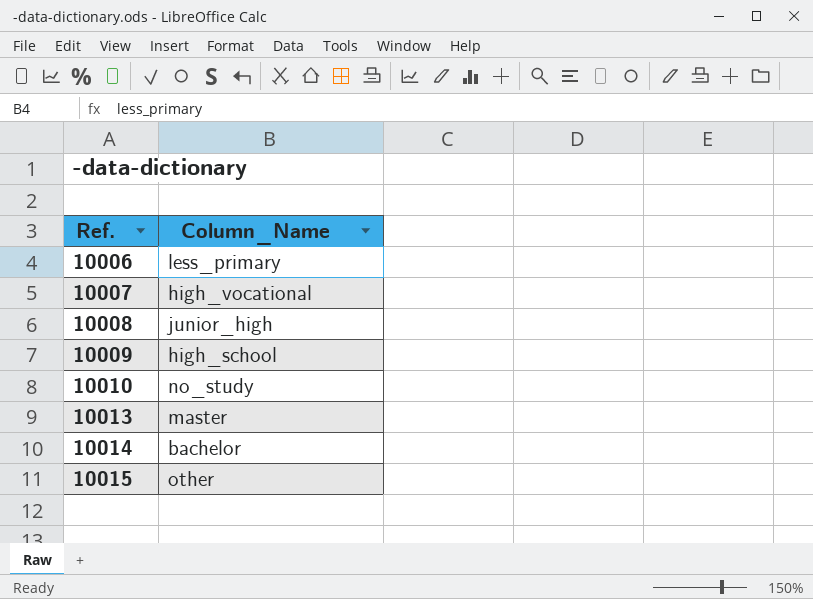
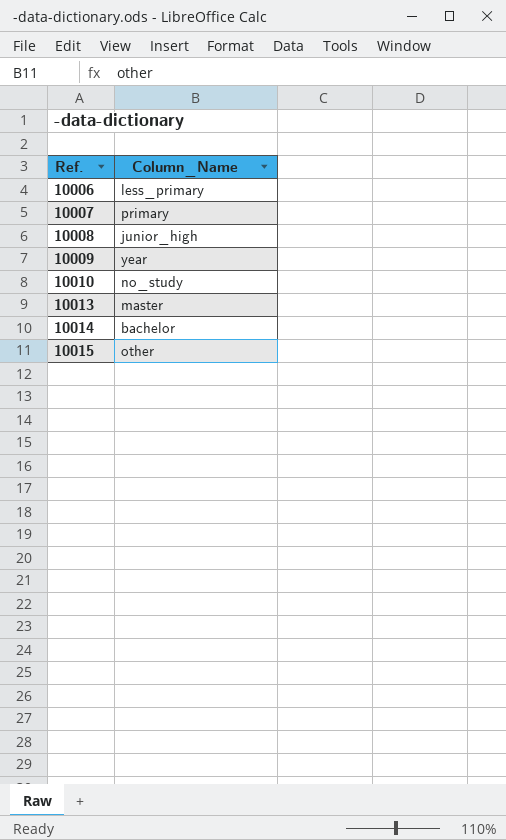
10007 | Column_Name: high_vocational -> primary
10009 | Column_Name: high_school -> year

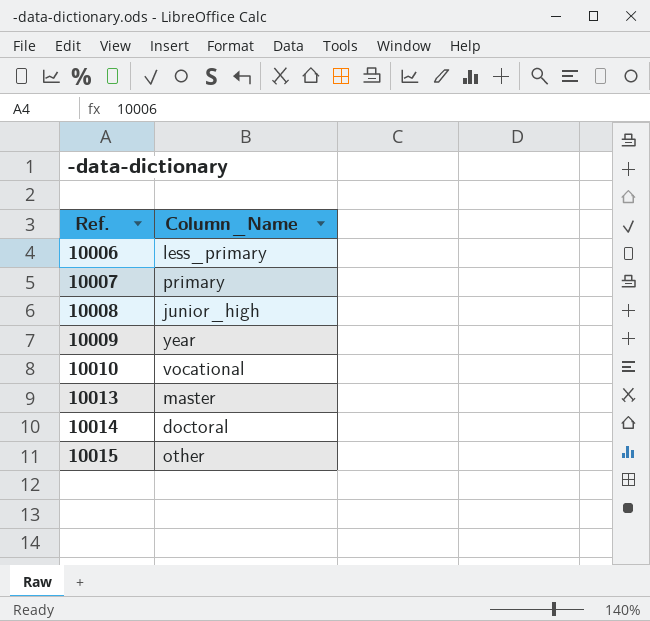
10010 | Column_Name: no_study -> vocational
10014 | Column_Name: bachelor -> doctoral

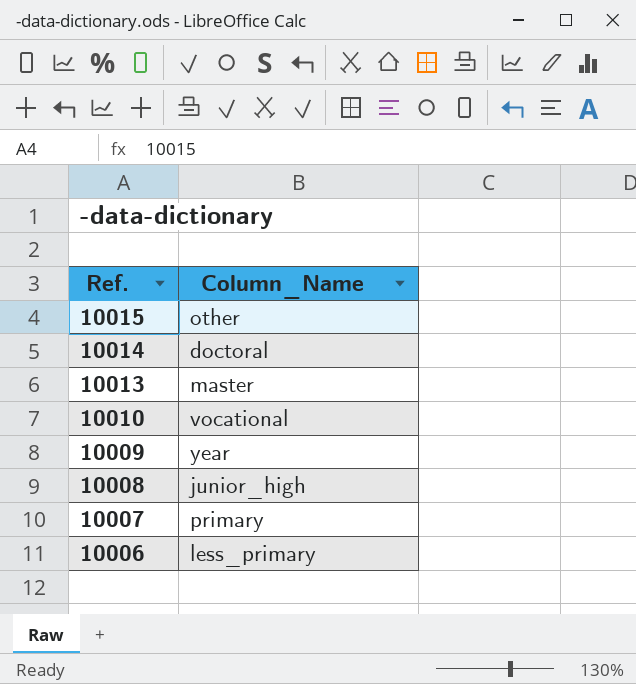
row order: Ref. ascending -> Ref. descending

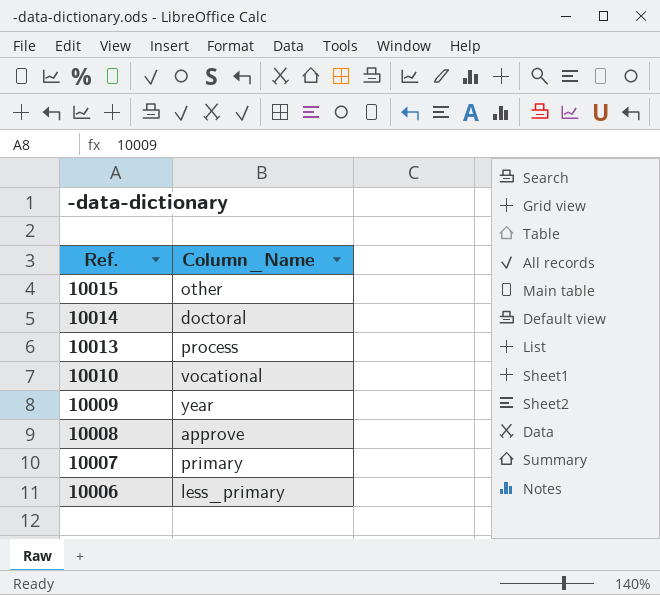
10013 | Column_Name: master -> process
10008 | Column_Name: junior_high -> approve

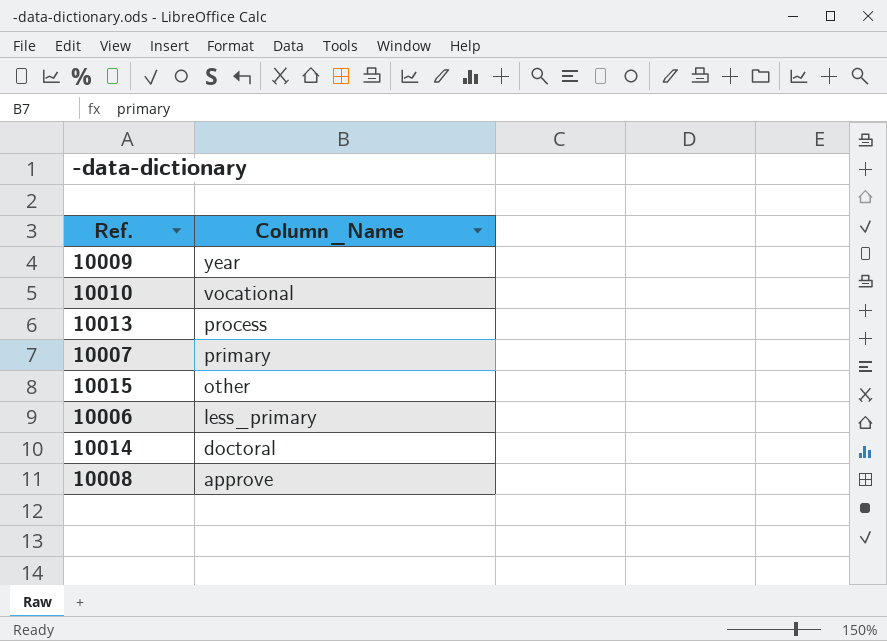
row order: Ref. descending -> Column_Name descending

